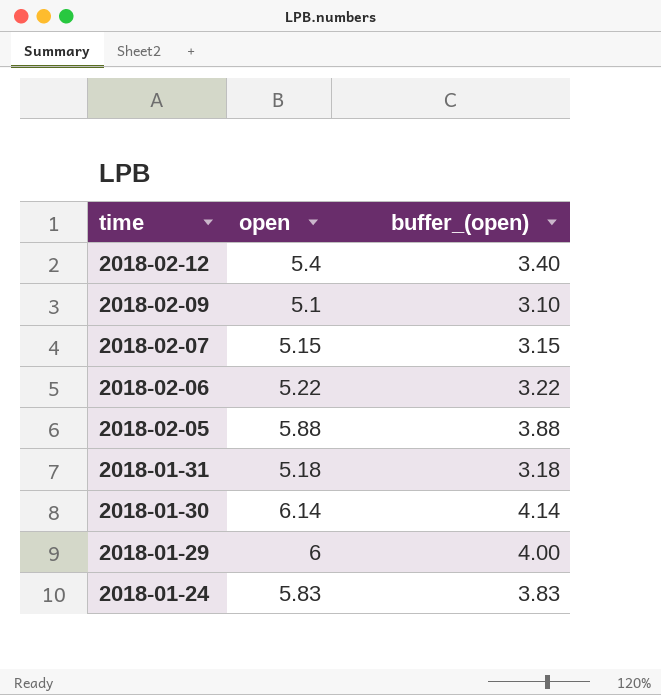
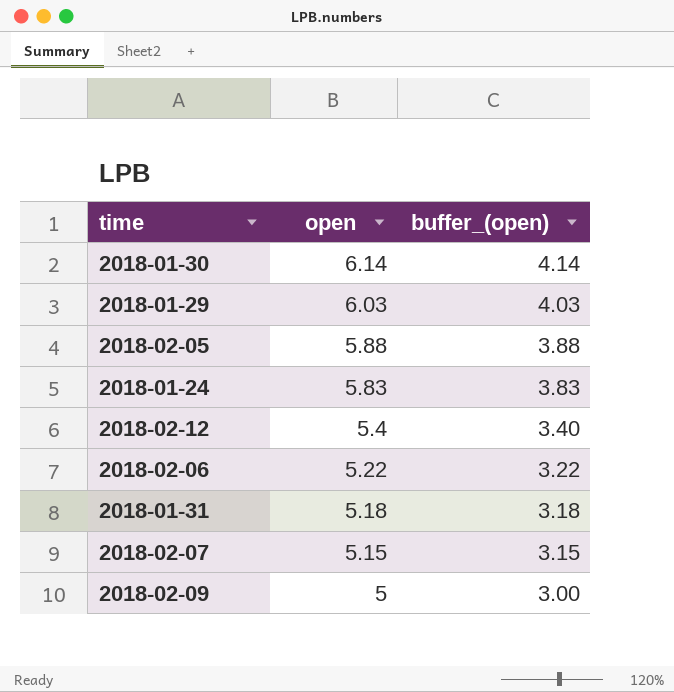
row order: time descending -> open descending
2018-01-29 | open: 6 -> 6.03
2018-01-29 | buffer_(open): 4.00 -> 4.03
2018-02-09 | open: 5.1 -> 5
2018-02-09 | buffer_(open): 3.10 -> 3.00

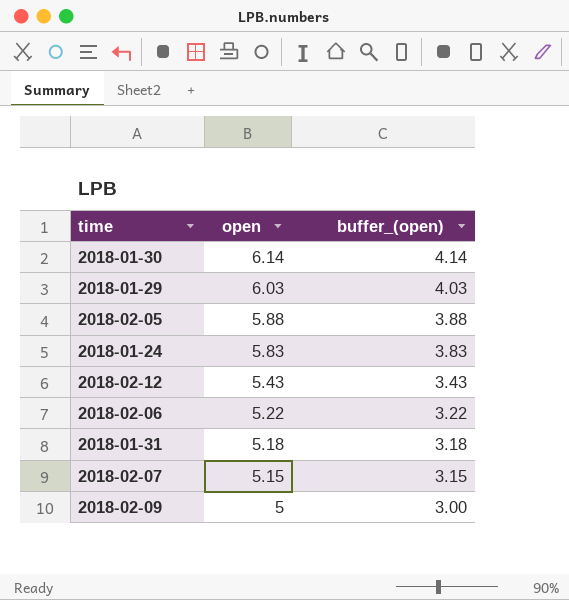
2018-02-12 | open: 5.4 -> 5.43
2018-02-12 | buffer_(open): 3.40 -> 3.43

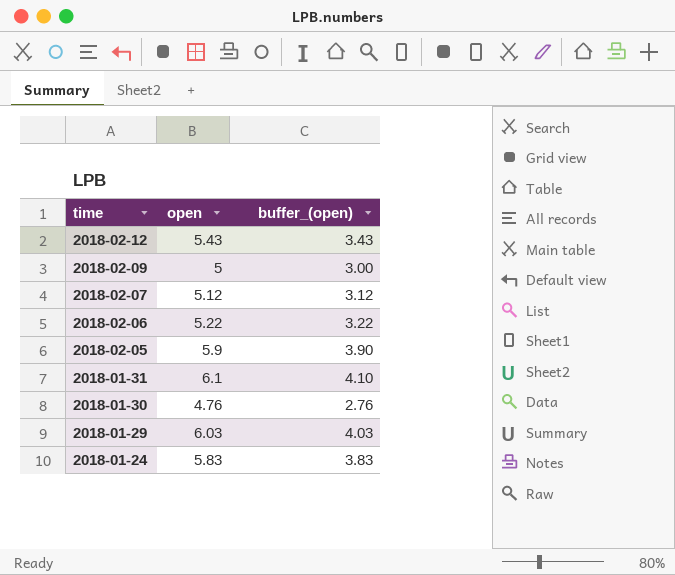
row order: open descending -> time descending
2018-02-07 | open: 5.15 -> 5.12
2018-02-07 | buffer_(open): 3.15 -> 3.12
2018-02-05 | open: 5.88 -> 5.9
2018-02-05 | buffer_(open): 3.88 -> 3.90
2018-01-31 | open: 5.18 -> 6.1
2018-01-31 | buffer_(open): 3.18 -> 4.10
2018-01-30 | open: 6.14 -> 4.76
2018-01-30 | buffer_(open): 4.14 -> 2.76

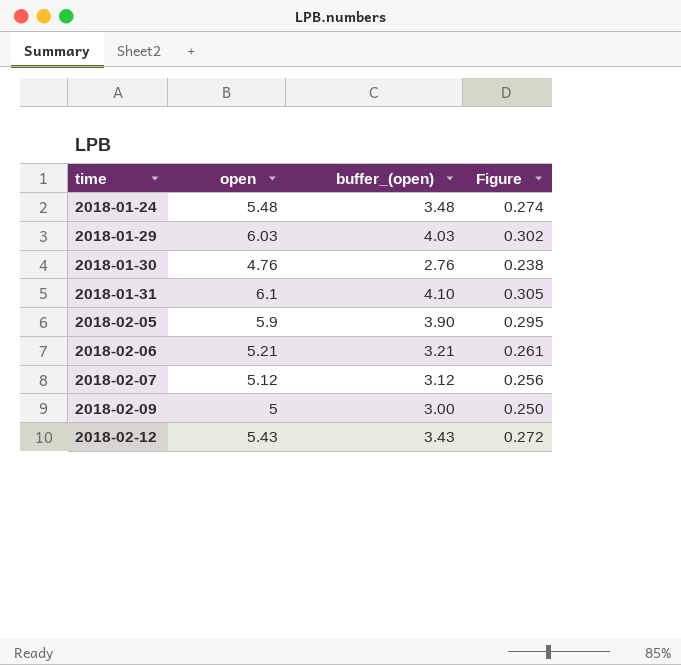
row order: time descending -> time ascending
column Figure | formula: none -> [open] * 0.05
2018-01-24 | open: 5.83 -> 5.48
2018-01-24 | buffer_(open): 3.83 -> 3.48
2018-02-06 | open: 5.22 -> 5.21
2018-02-06 | buffer_(open): 3.22 -> 3.21

